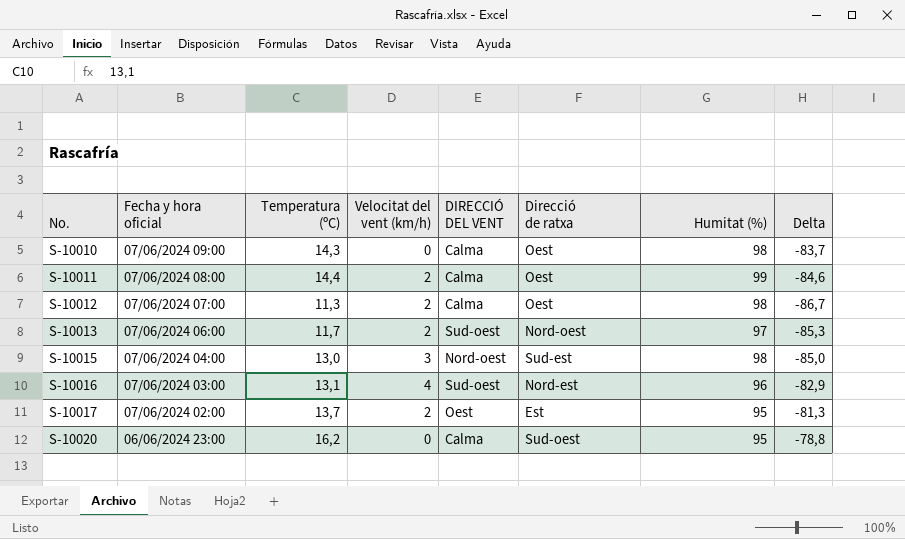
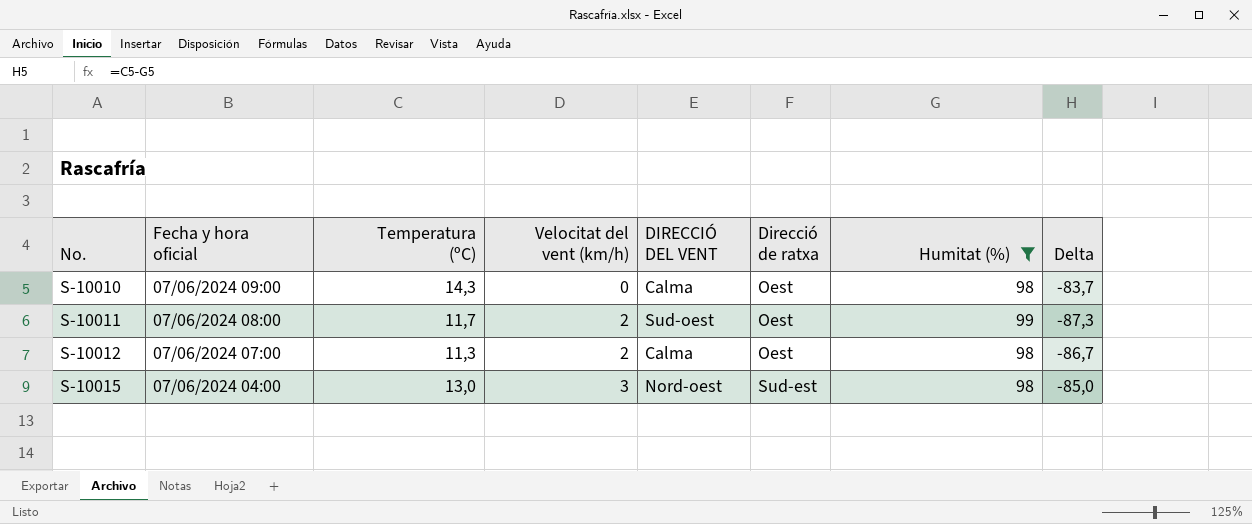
filter: none -> Humitat (%) >= 98
S-10011 | Temperatura (ºC): 14,4 -> 11,7
S-10011 | DIRECCIÓ DEL VENT: Calma -> Sud-oest
S-10011 | Delta: -84,6 -> -87,3

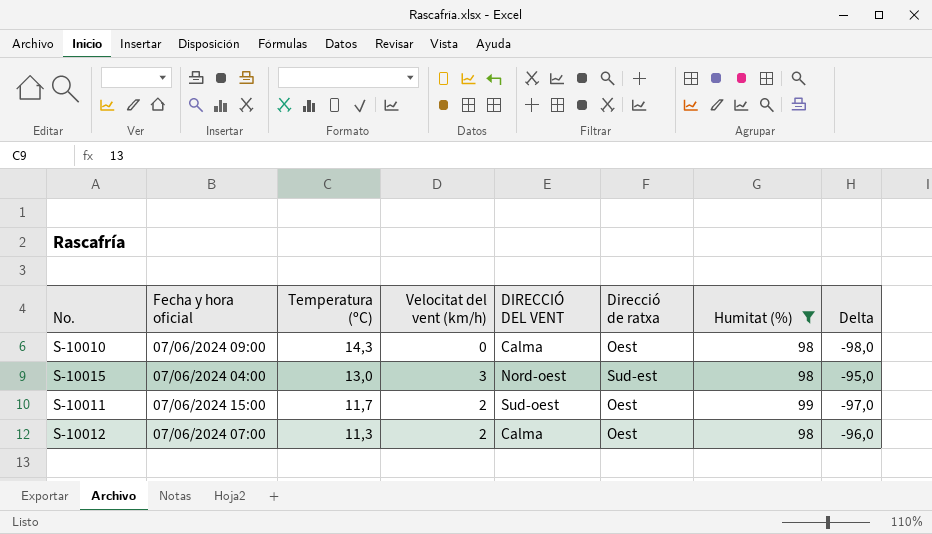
row order: No. ascending -> Temperatura (ºC) descending
column Delta | formula: [Temperatura (ºC)] - [Humitat (%)] -> [Velocitat del vent (km/h)] - [Humitat (%)]
S-10011 | Fecha y hora oficial: 07/06/2024 08:00 -> 07/06/2024 15:00

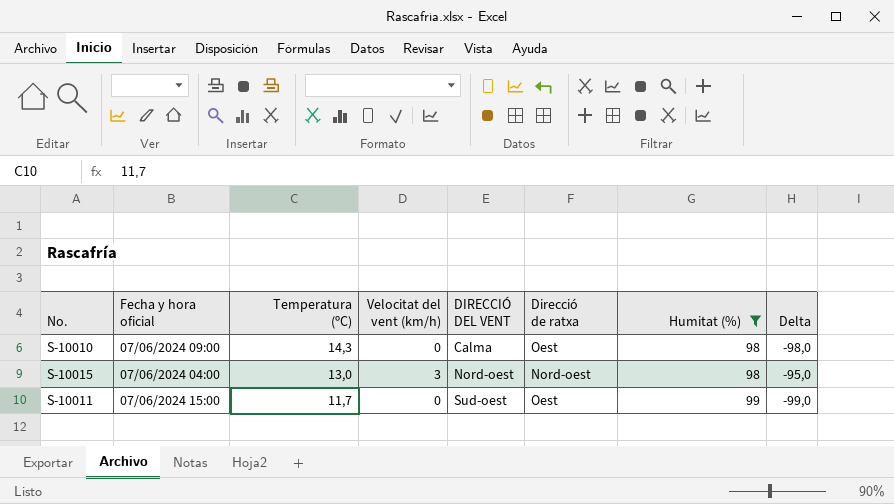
row S-10012: 07/06/2024 07:00 | 11,3 | 2 | Calma | Oest | 98 | -96,0 -> none
S-10015 | Direcció de ratxa: Sud-est -> Nord-oest
S-10011 | Velocitat del vent (km/h): 2 -> 0
S-10011 | Delta: -97,0 -> -99,0

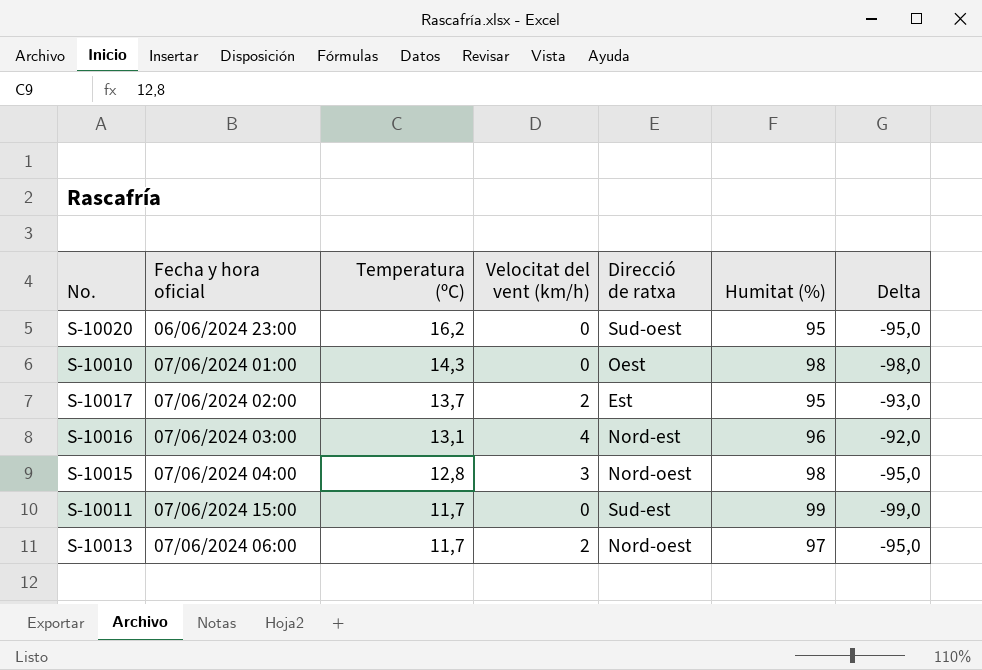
filter: Humitat (%) >= 98 -> none
column DIRECCIÓ DEL VENT | position: 5 -> none
S-10010 | Fecha y hora oficial: 07/06/2024 09:00 -> 07/06/2024 01:00
S-10015 | Temperatura (ºC): 13,0 -> 12,8
S-10011 | Direcció de ratxa: Oest -> Sud-est

